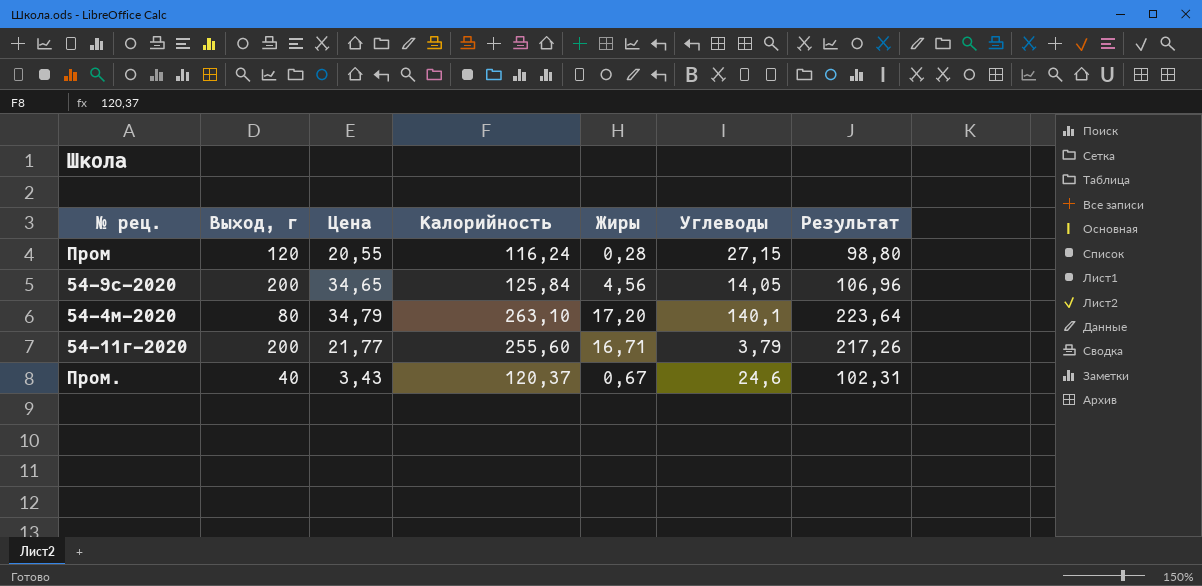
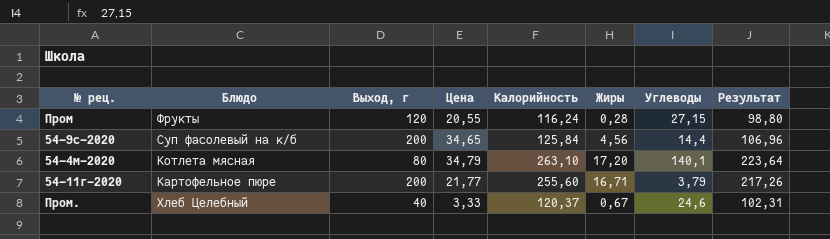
column Блюдо | position: none -> 2
54-9с-2020 | Углеводы: 14,05 -> 14,4
Пром. | Цена: 3,43 -> 3,33

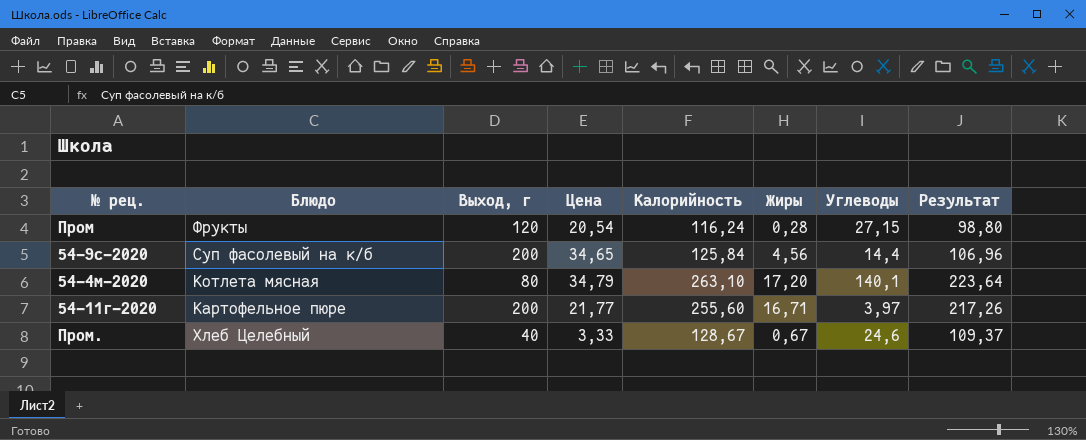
Пром | Цена: 20,55 -> 20,54
54-11г-2020 | Углеводы: 3,79 -> 3,97
Пром. | Калорийность: 120,37 -> 128,67
Пром. | Результат: 102,31 -> 109,37

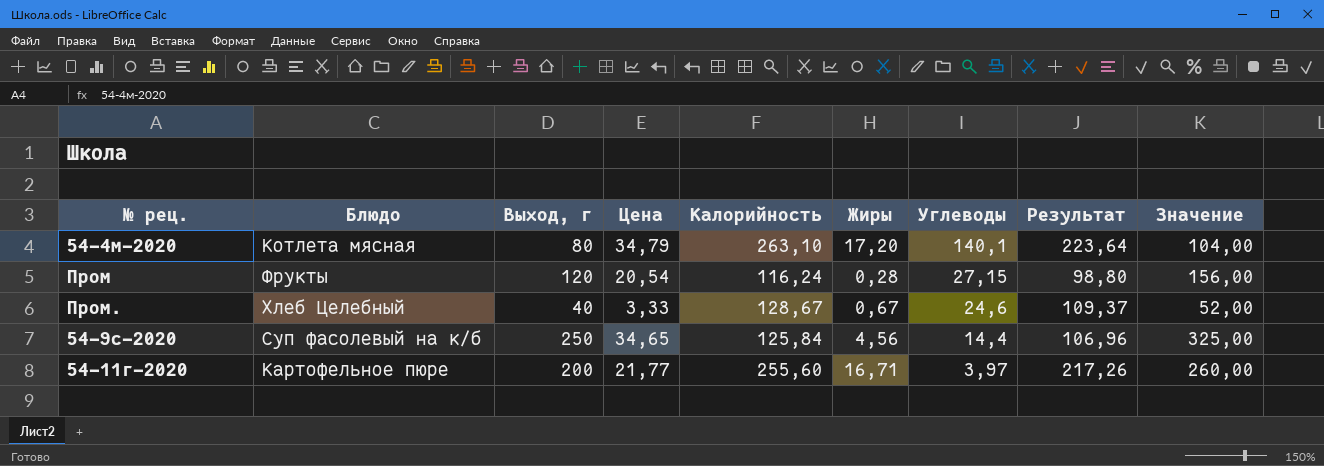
row order: none -> Углеводы descending
column Значение | formula: none -> [Выход, г] * 1,3
54-9с-2020 | Выход, г: 200 -> 250

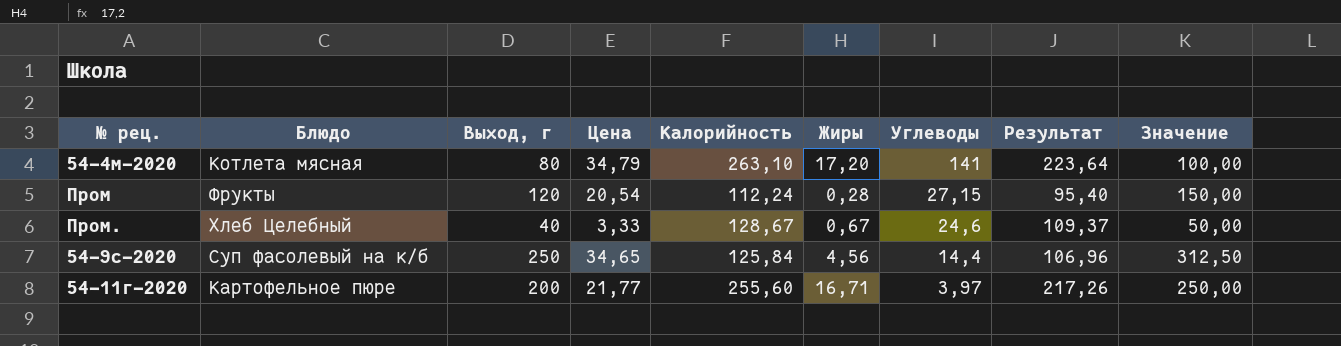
column Значение | formula: [Выход, г] * 1,3 -> [Выход, г] * 1,25
54-4м-2020 | Углеводы: 140,1 -> 141
Пром | Калорийность: 116,24 -> 112,24
Пром | Результат: 98,80 -> 95,40

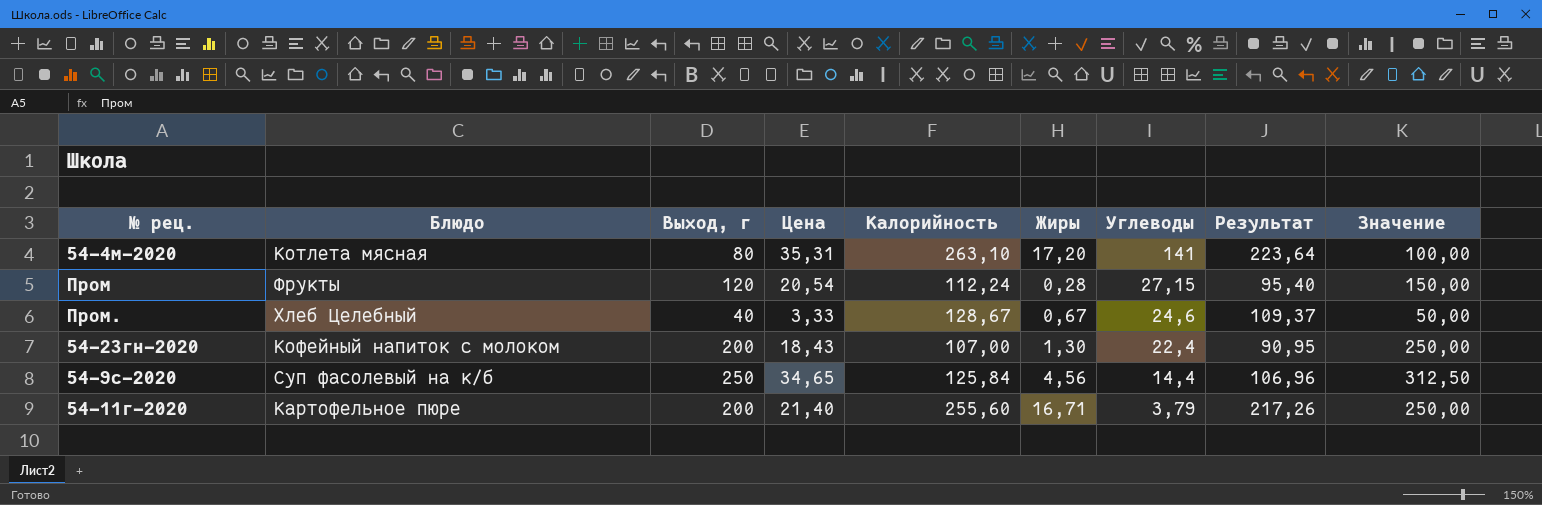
54-4м-2020 | Цена: 34,79 -> 35,31
row 54-23гн-2020: none -> Кофейный напиток с молоком | 200 | 18,43 | 107,00 | 1,30 | 22,4 | 90,95 | 250,00
54-11г-2020 | Цена: 21,77 -> 21,40
54-11г-2020 | Углеводы: 3,97 -> 3,79

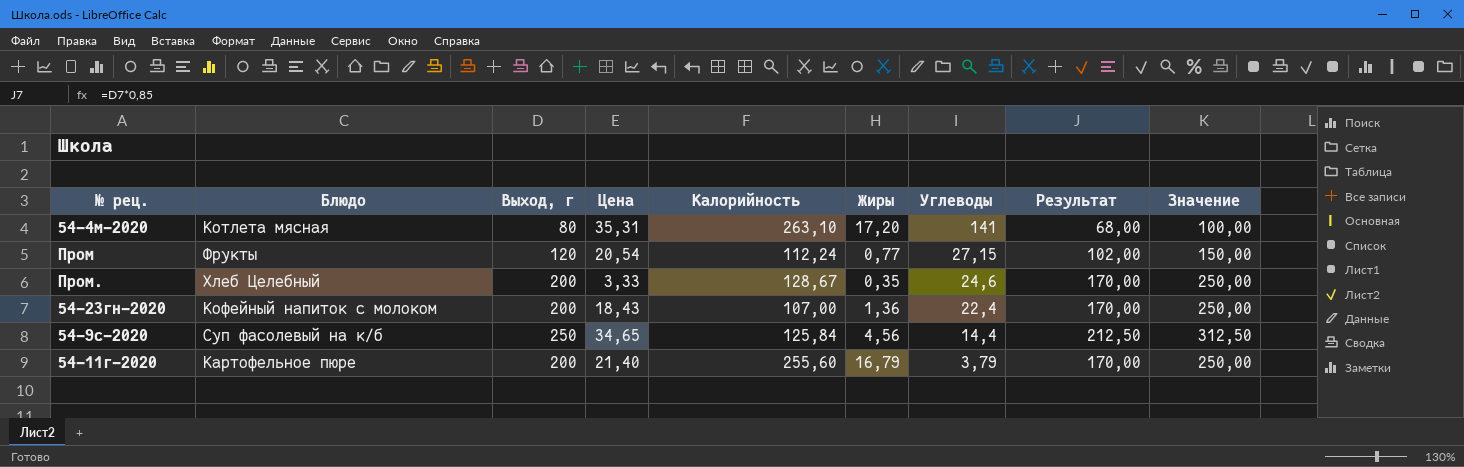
column Результат | formula: [Калорийность] * 0,85 -> [Выход, г] * 0,85
Пром | Жиры: 0,28 -> 0,77
Пром. | Выход, г: 40 -> 200
Пром. | Жиры: 0,67 -> 0,35
Пром. | Значение: 50,00 -> 250,00
54-23гн-2020 | Жиры: 1,30 -> 1,36
54-11г-2020 | Жиры: 16,71 -> 16,79

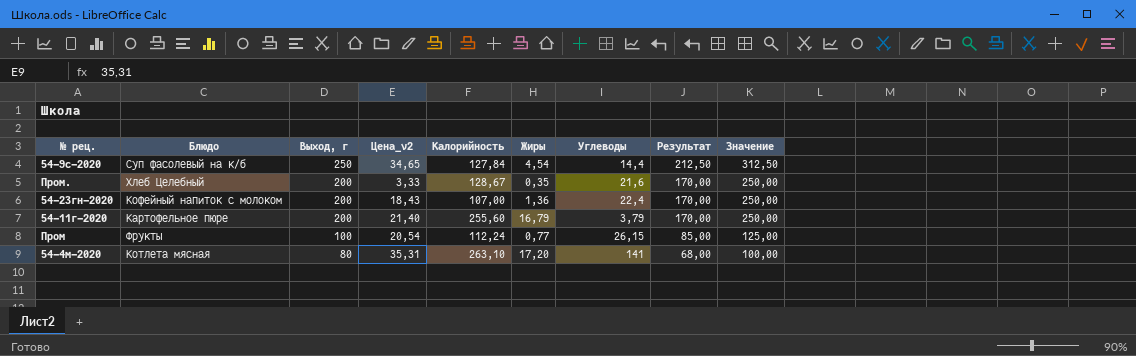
row order: Углеводы descending -> Выход, г descending
column name: Цена -> Цена_v2
54-9с-2020 | Калорийность: 125,84 -> 127,84
54-9с-2020 | Жиры: 4,56 -> 4,54
Пром. | Углеводы: 24,6 -> 21,6
Пром | Выход, г: 120 -> 100
Пром | Углеводы: 27,15 -> 26,15
Пром | Результат: 102,00 -> 85,00
Пром | Значение: 150,00 -> 125,00

